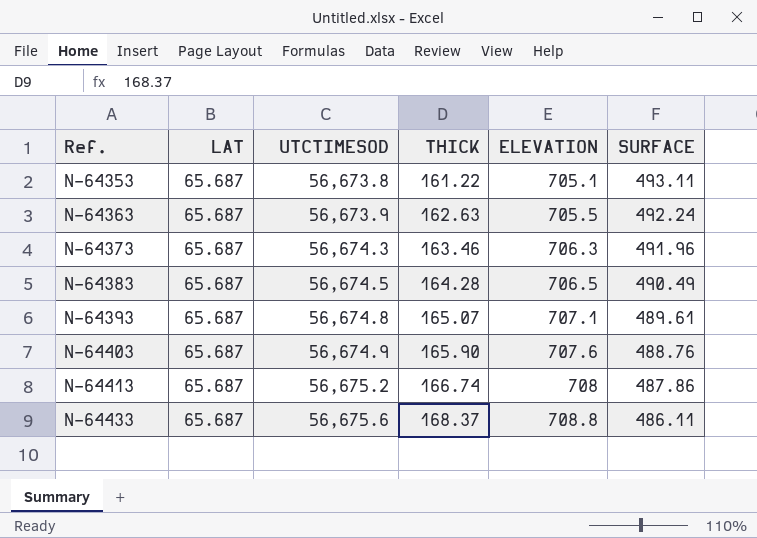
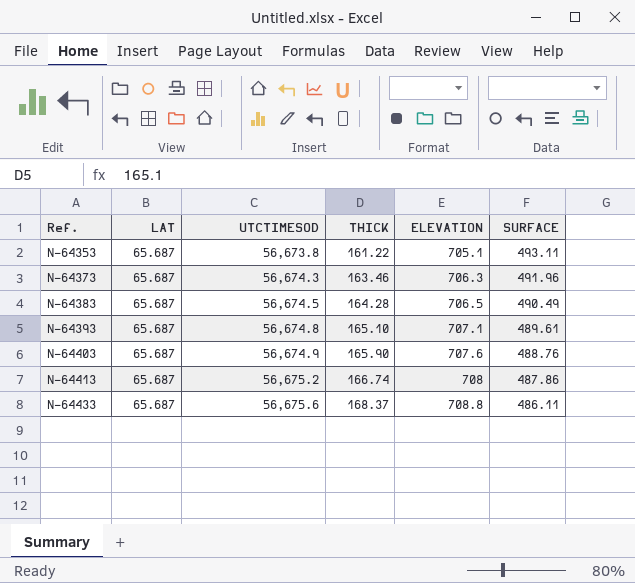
row N-64363: 65.687 | 56,673.9 | 162.63 | 705.5 | 492.24 -> none
N-64393 | THICK: 165.07 -> 165.10

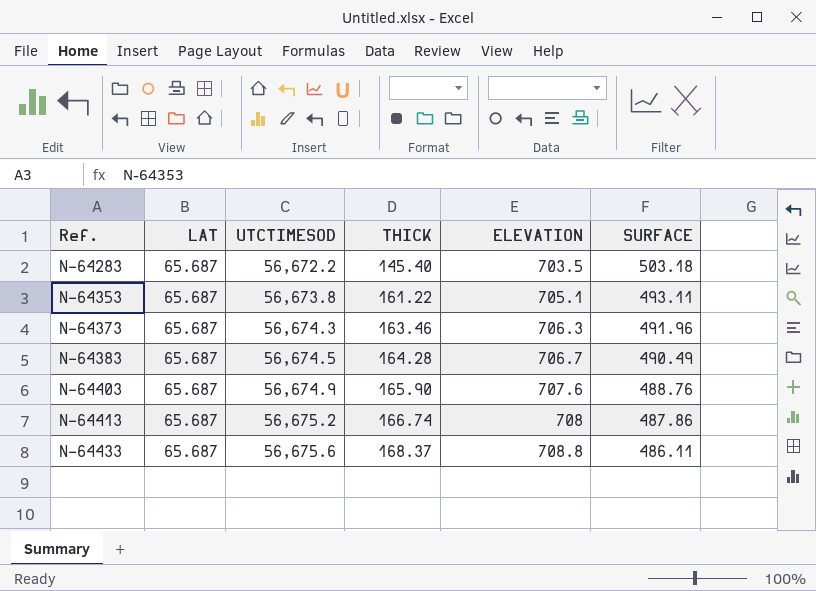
row N-64393: 65.687 | 56,674.8 | 165.10 | 707.1 | 489.61 -> none
row N-64283: none -> 65.687 | 56,672.2 | 145.40 | 703.5 | 503.18
N-64383 | ELEVATION: 706.5 -> 706.7

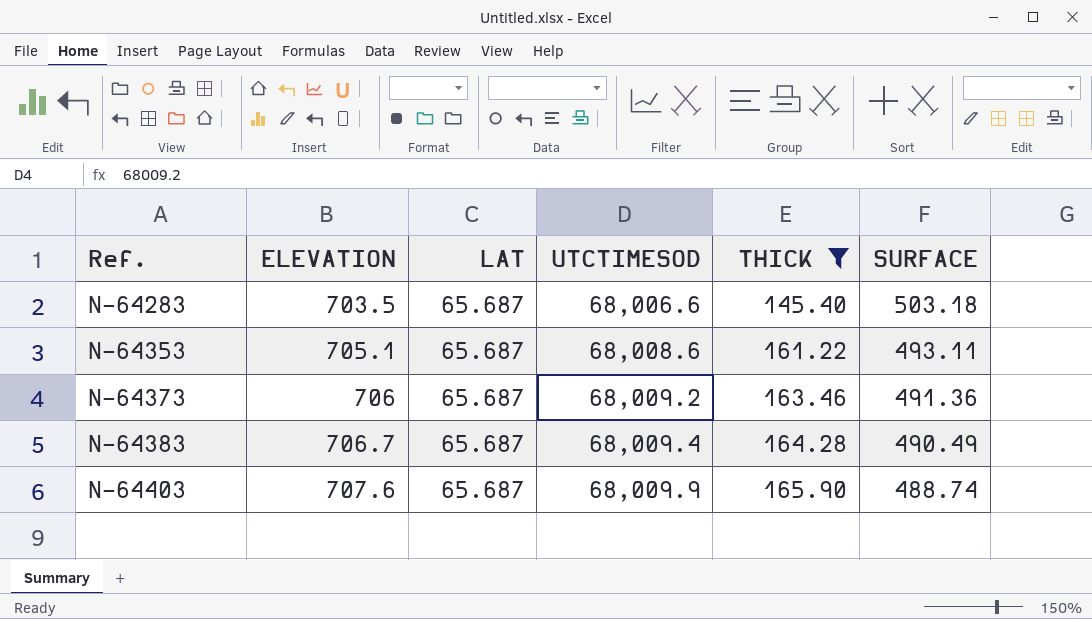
filter: none -> THICK <= 165.90
column ELEVATION | position: 5 -> 2
N-64283 | UTCTIMESOD: 56,672.2 -> 68,006.6
N-64353 | UTCTIMESOD: 56,673.8 -> 68,008.6
N-64373 | ELEVATION: 706.3 -> 706
N-64373 | UTCTIMESOD: 56,674.3 -> 68,009.2
N-64373 | SURFACE: 491.96 -> 491.36
N-64383 | UTCTIMESOD: 56,674.5 -> 68,009.4
N-64403 | UTCTIMESOD: 56,674.9 -> 68,009.9
N-64403 | SURFACE: 488.76 -> 488.74

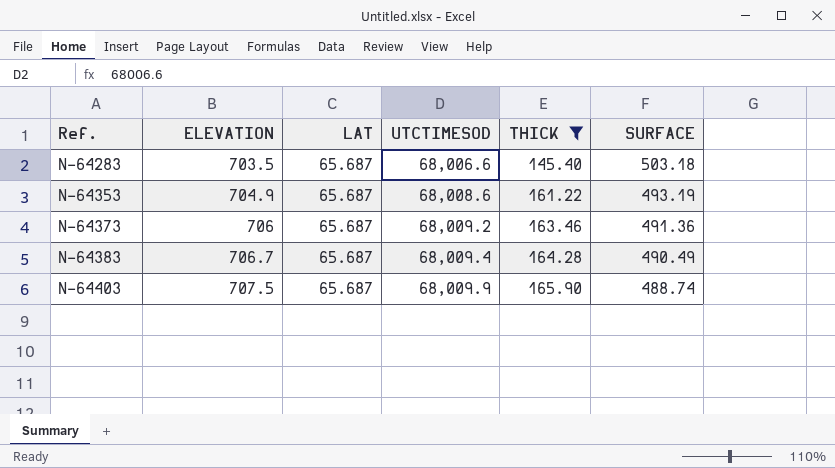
N-64353 | ELEVATION: 705.1 -> 704.9
N-64353 | SURFACE: 493.11 -> 493.19
N-64403 | ELEVATION: 707.6 -> 707.5

